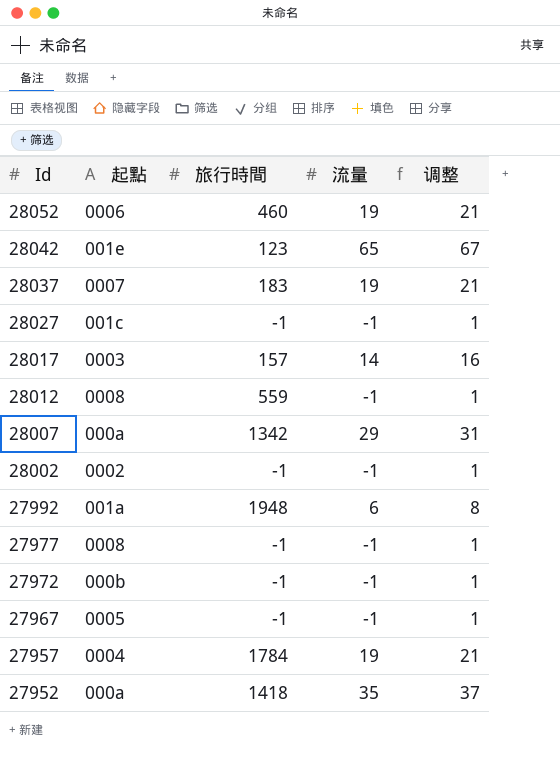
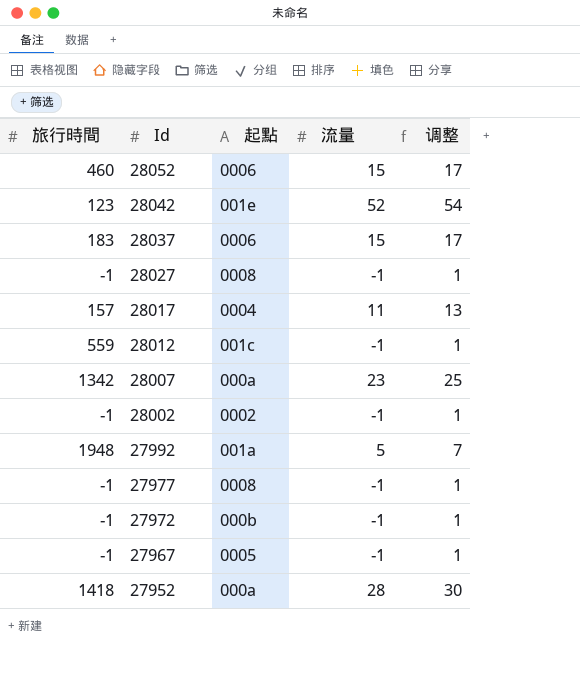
column 旅行時間 | position: 3 -> 1
row 27957: 0004 | 1784 | 19 | 21 -> none
28052 | 流量: 19 -> 15
28052 | 调整: 21 -> 17
28042 | 流量: 65 -> 52
28042 | 调整: 67 -> 54
28037 | 起點: 0007 -> 0006
28037 | 流量: 19 -> 15
28037 | 调整: 21 -> 17
28027 | 起點: 001c -> 0008
28017 | 起點: 0003 -> 0004
28017 | 流量: 14 -> 11
28017 | 调整: 16 -> 13
28012 | 起點: 0008 -> 001c
28007 | 流量: 29 -> 23
28007 | 调整: 31 -> 25
27992 | 流量: 6 -> 5
27992 | 调整: 8 -> 7
27952 | 流量: 35 -> 28
27952 | 调整: 37 -> 30

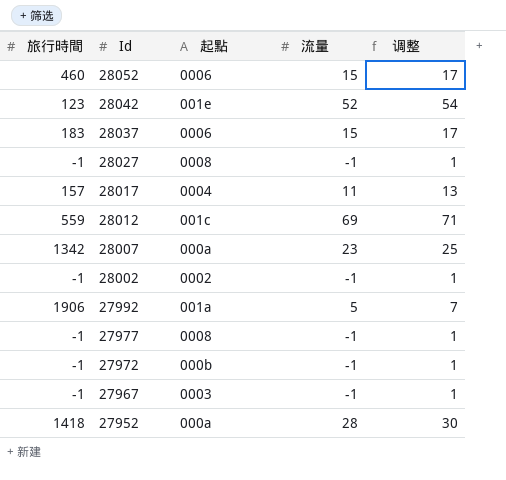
28012 | 流量: -1 -> 69
28012 | 调整: 1 -> 71
27992 | 旅行時間: 1948 -> 1906
27967 | 起點: 0005 -> 0003

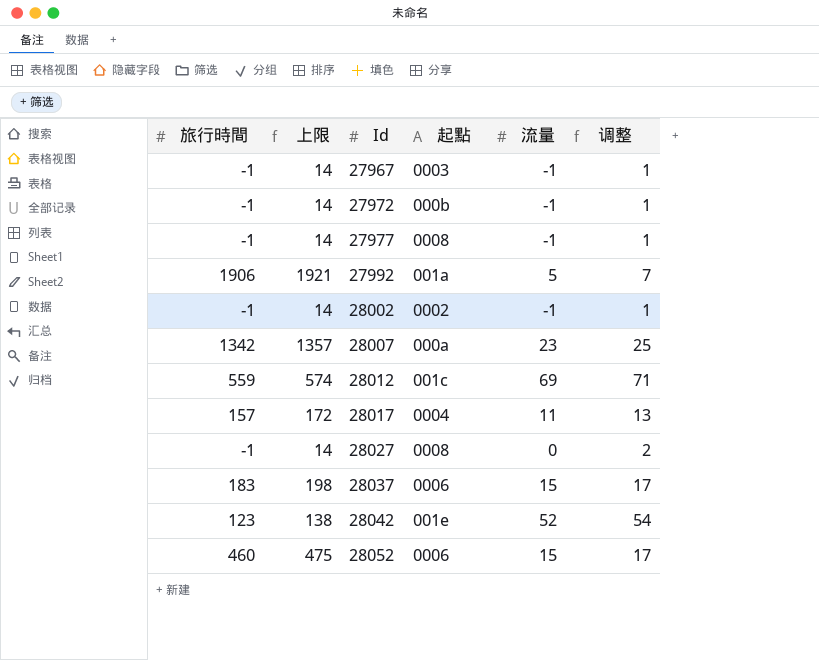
row order: Id descending -> Id ascending
column 上限 | formula: none -> [旅行時間] + 15
row 27952: 1418 | 000a | 28 | 30 -> none
28027 | 流量: -1 -> 0
28027 | 调整: 1 -> 2

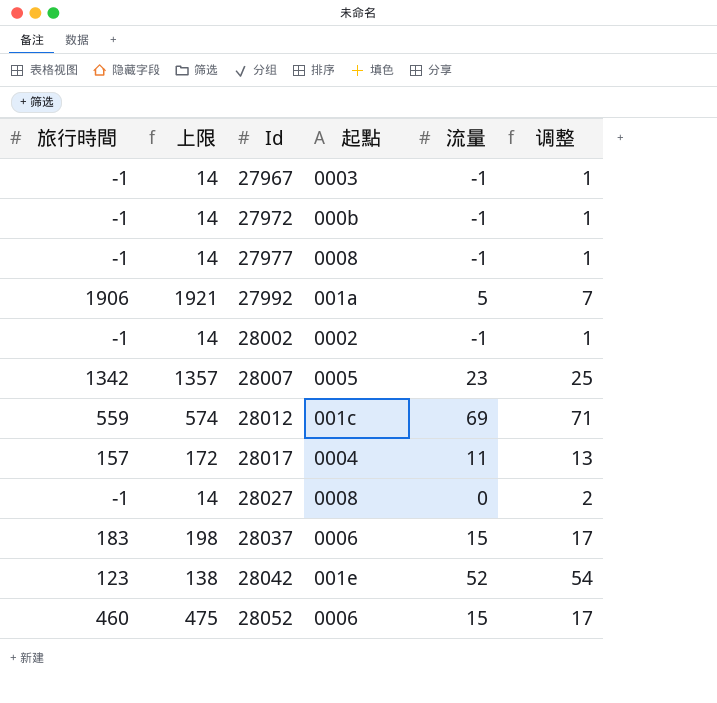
28007 | 起點: 000a -> 0005

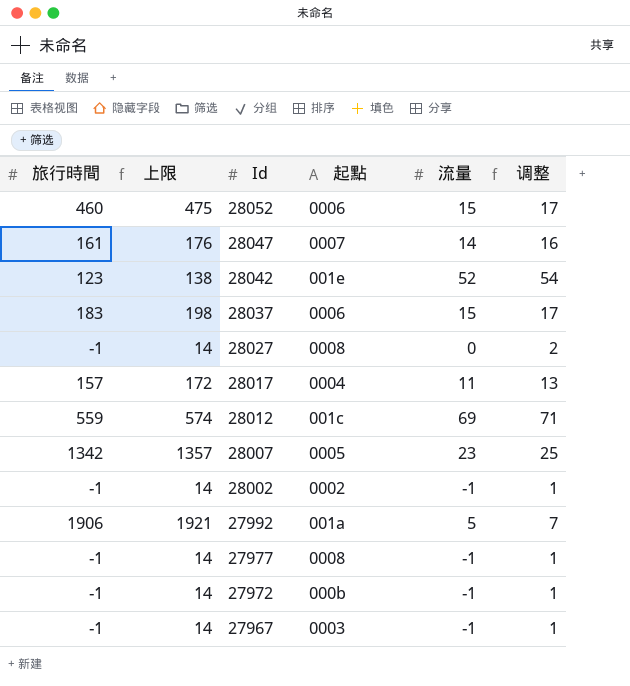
row order: Id ascending -> Id descending
row 28047: none -> 161 | 176 | 0007 | 14 | 16

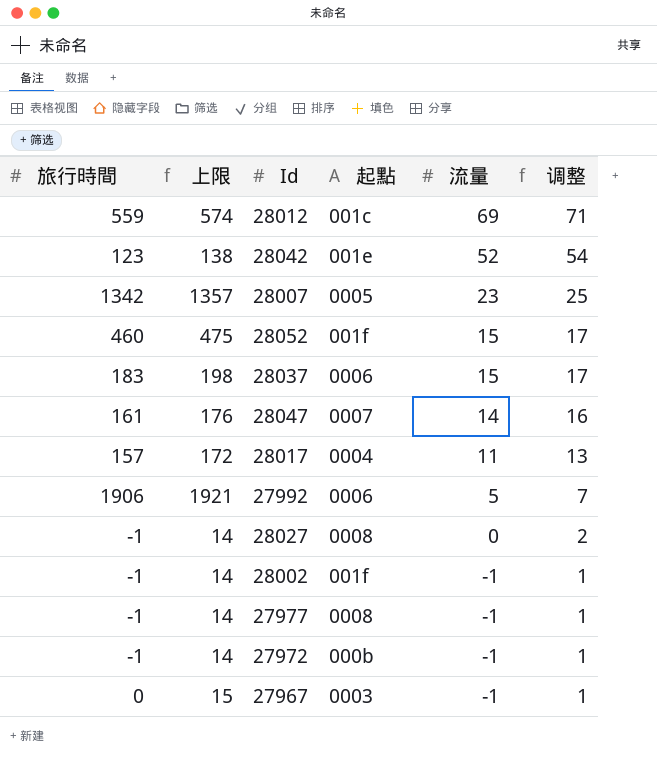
row order: Id descending -> 流量 descending
28052 | 起點: 0006 -> 001f
27992 | 起點: 001a -> 0006
28002 | 起點: 0002 -> 001f
27967 | 旅行時間: -1 -> 0
27967 | 上限: 14 -> 15

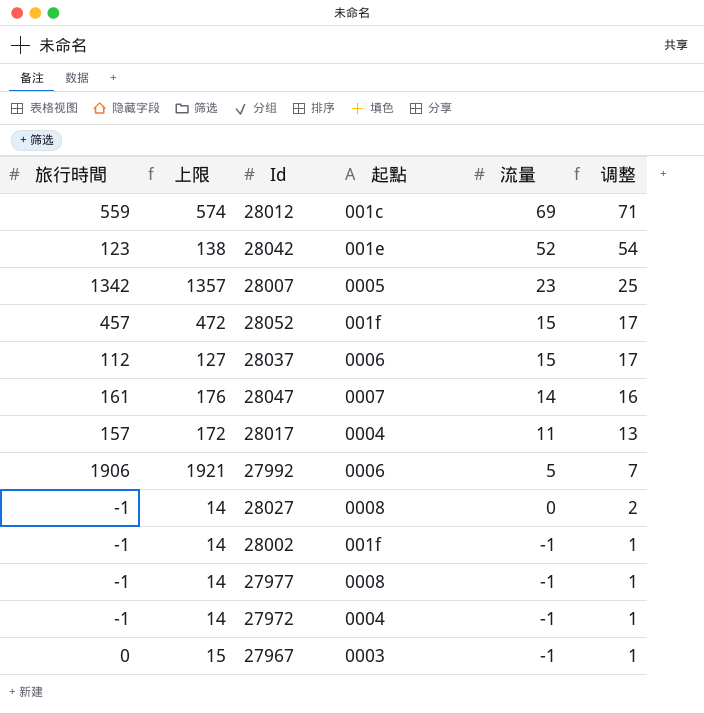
28052 | 旅行時間: 460 -> 457
28052 | 上限: 475 -> 472
28037 | 旅行時間: 183 -> 112
28037 | 上限: 198 -> 127
27972 | 起點: 000b -> 0004

